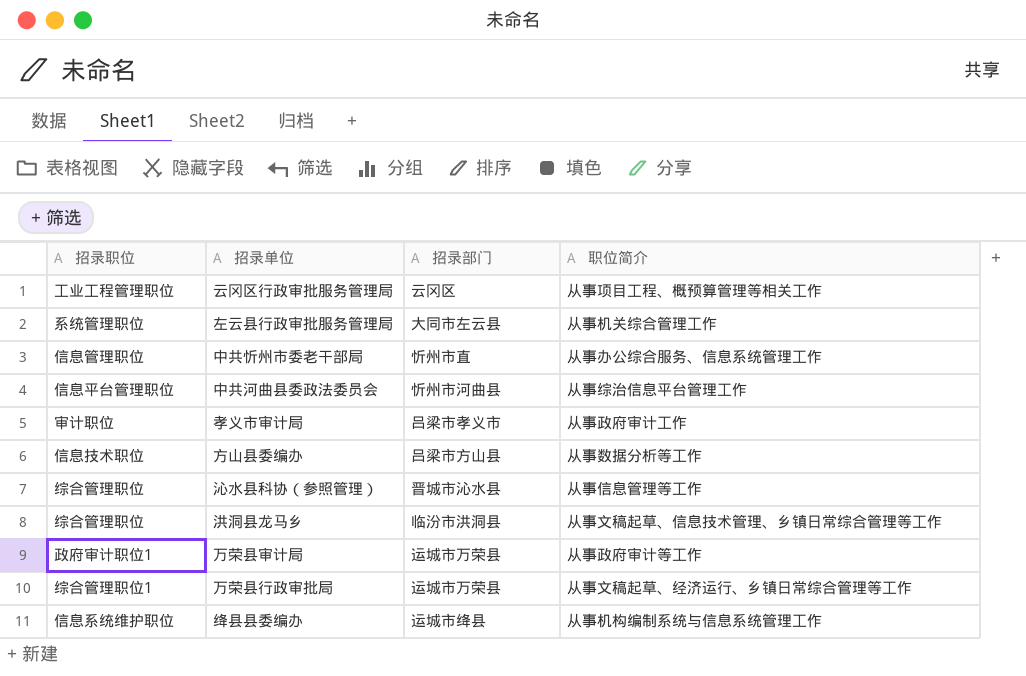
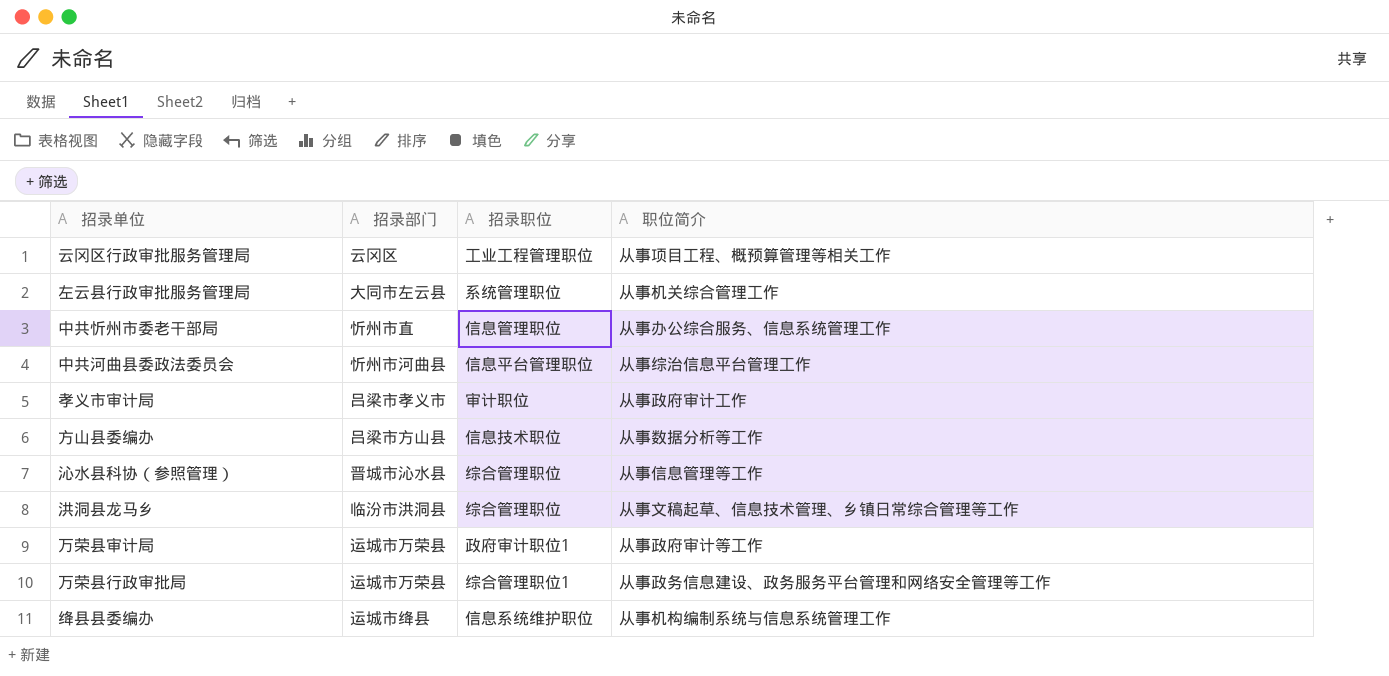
column 招录职位 | position: 1 -> 3
万荣县行政审批局 | 职位简介: 从事文稿起草、经济运行、乡镇日常综合管理等工作 -> 从事政务信息建设、政务服务平台管理和网络安全管理等工作

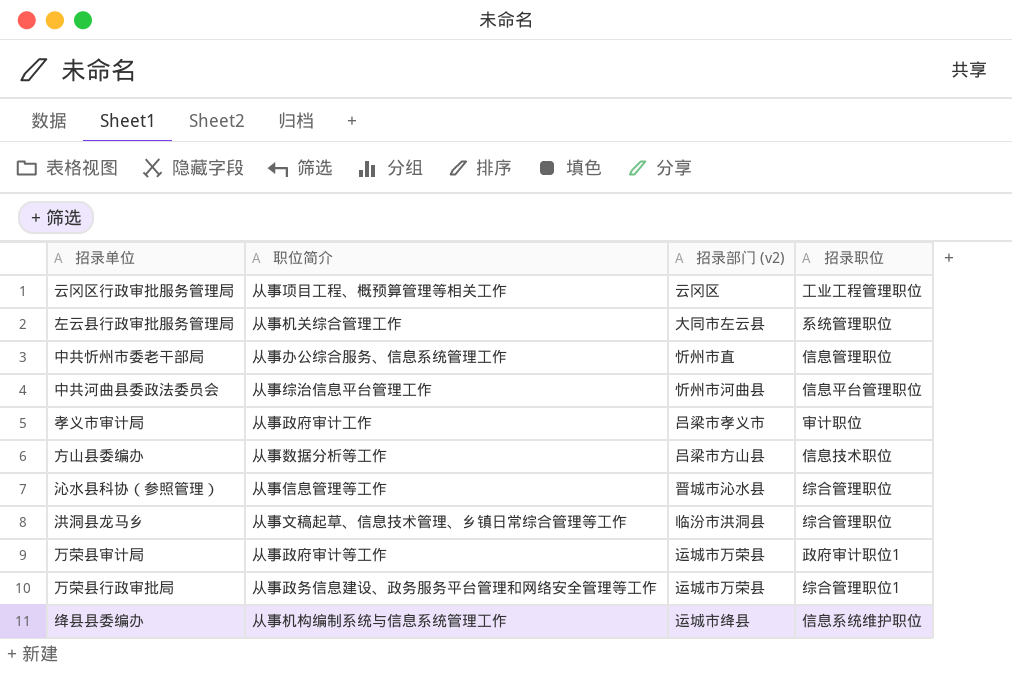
column 职位简介 | position: 4 -> 2
column name: 招录部门 -> 招录部门 (v2)

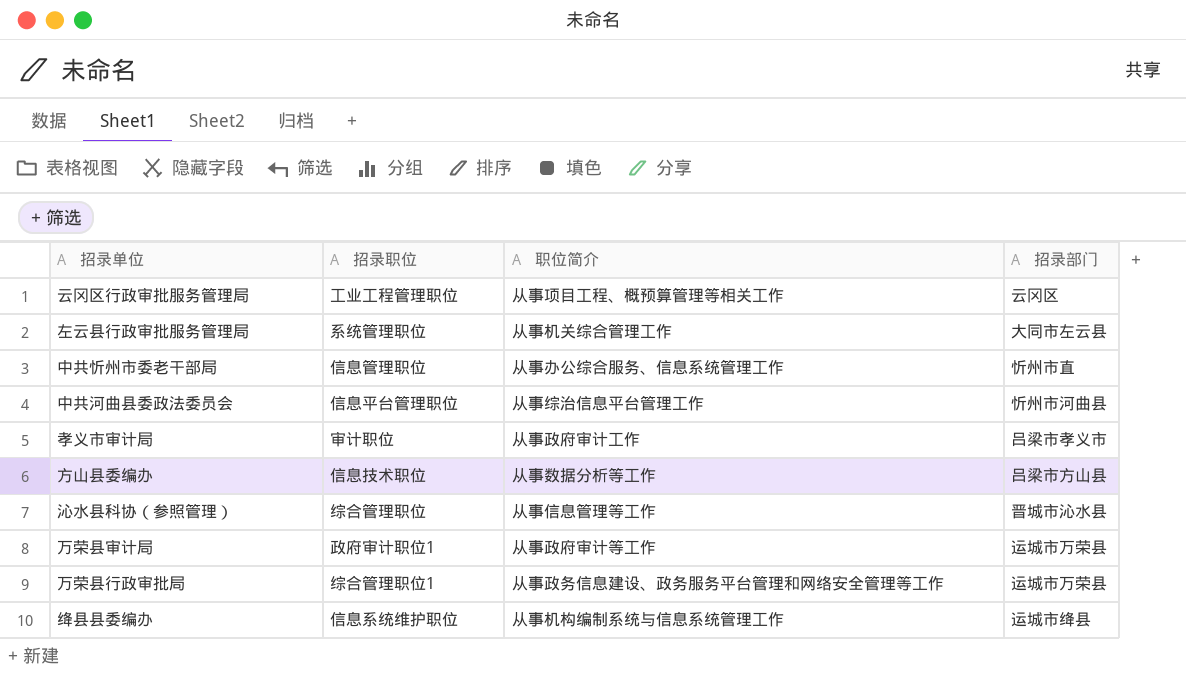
column 招录职位 | position: 4 -> 2
column name: 招录部门 (v2) -> 招录部门
row 洪洞县龙马乡: 从事文稿起草、信息技术管理、乡镇日常综合管理等工作 | 临汾市洪洞县 | 综合管理职位 -> none

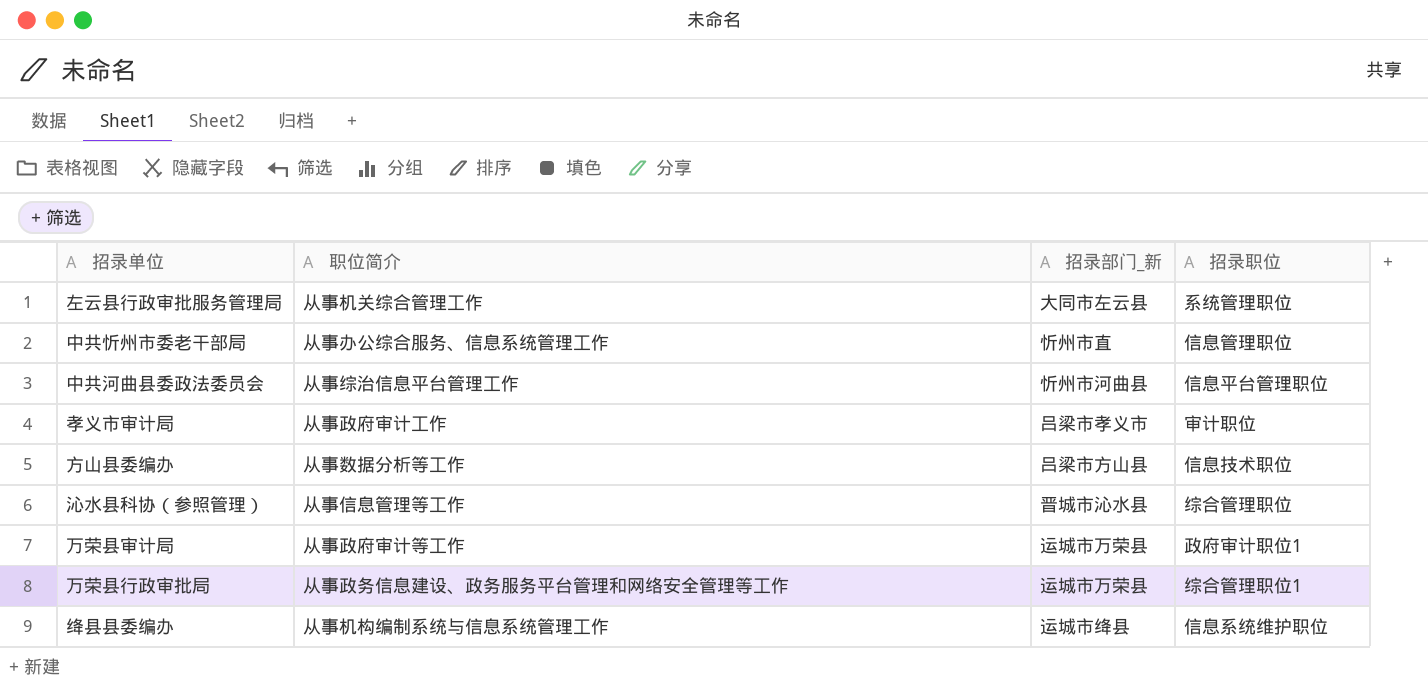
column name: 招录部门 -> 招录部门_新
column 招录职位 | position: 2 -> 4
row 云冈区行政审批服务管理局: 工业工程管理职位 | 从事项目工程、概预算管理等相关工作 | 云冈区 -> none

